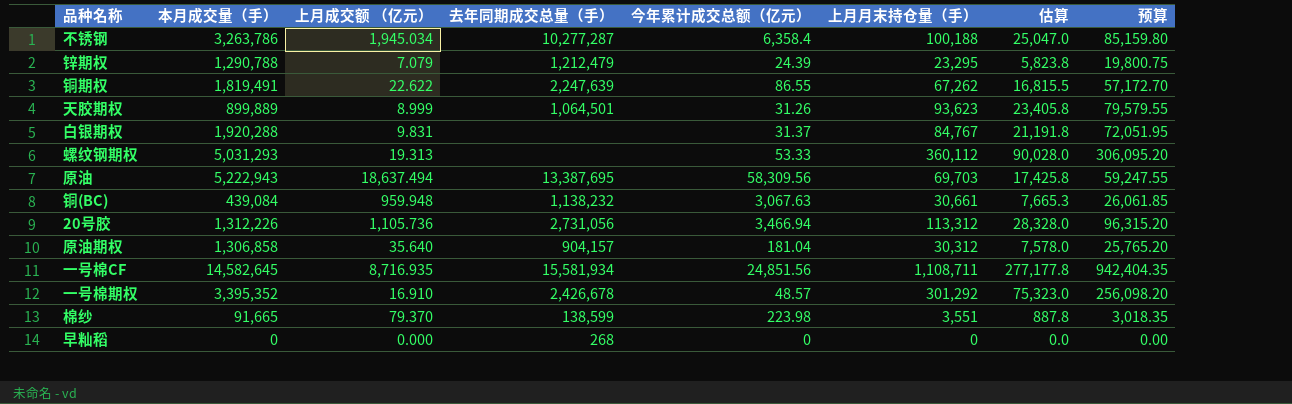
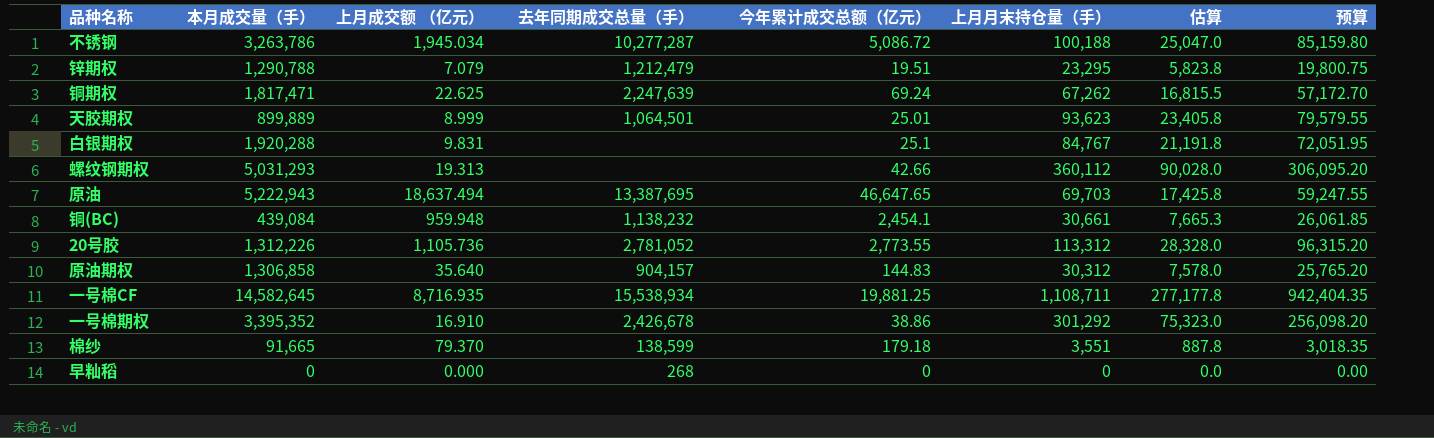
不锈钢 | 今年累计成交总额（亿元）: 6,358.4 -> 5,086.72
锌期权 | 今年累计成交总额（亿元）: 24.39 -> 19.51
铜期权 | 本月成交量（手）: 1,819,491 -> 1,817,471
铜期权 | 上月成交额 （亿元）: 22.622 -> 22.625
铜期权 | 今年累计成交总额（亿元）: 86.55 -> 69.24
天胶期权 | 今年累计成交总额（亿元）: 31.26 -> 25.01
白银期权 | 今年累计成交总额（亿元）: 31.37 -> 25.1
螺纹钢期权 | 今年累计成交总额（亿元）: 53.33 -> 42.66
原油 | 今年累计成交总额（亿元）: 58,309.56 -> 46,647.65
铜(BC) | 今年累计成交总额（亿元）: 3,067.63 -> 2,454.1
20号胶 | 去年同期成交总量（手）: 2,731,056 -> 2,781,052
20号胶 | 今年累计成交总额（亿元）: 3,466.94 -> 2,773.55
原油期权 | 今年累计成交总额（亿元）: 181.04 -> 144.83
一号棉CF | 去年同期成交总量（手）: 15,581,934 -> 15,538,934
一号棉CF | 今年累计成交总额（亿元）: 24,851.56 -> 19,881.25
一号棉期权 | 今年累计成交总额（亿元）: 48.57 -> 38.86
棉纱 | 今年累计成交总额（亿元）: 223.98 -> 179.18

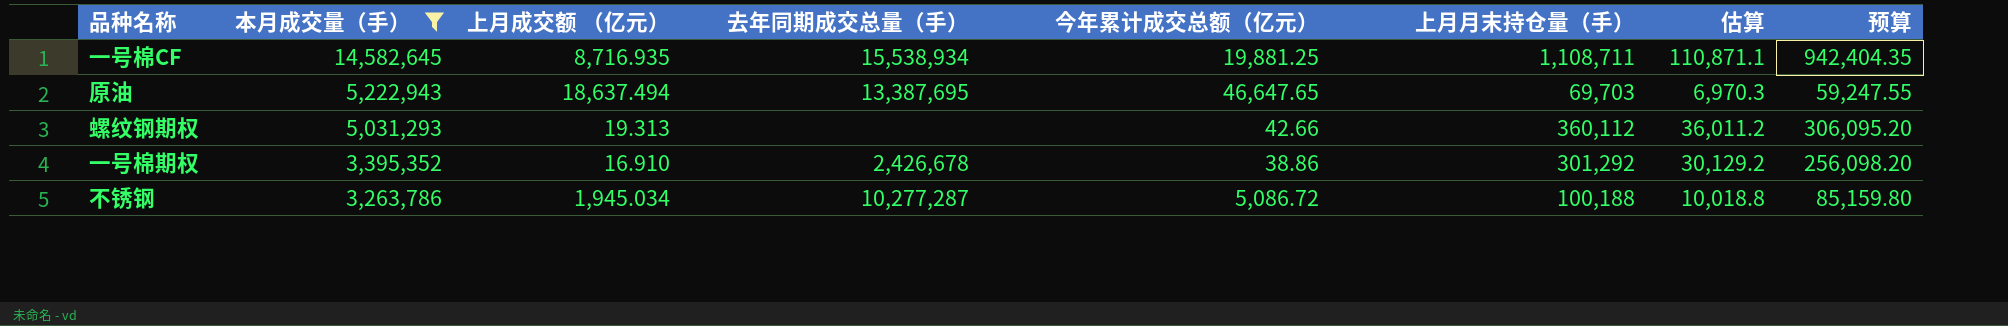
filter: none -> 本月成交量（手） >= 3,263,786
row order: none -> 本月成交量（手） descending
column 估算 | formula: [上月月末持仓量（手）] * 0.25 -> [上月月末持仓量（手）] * 0.1

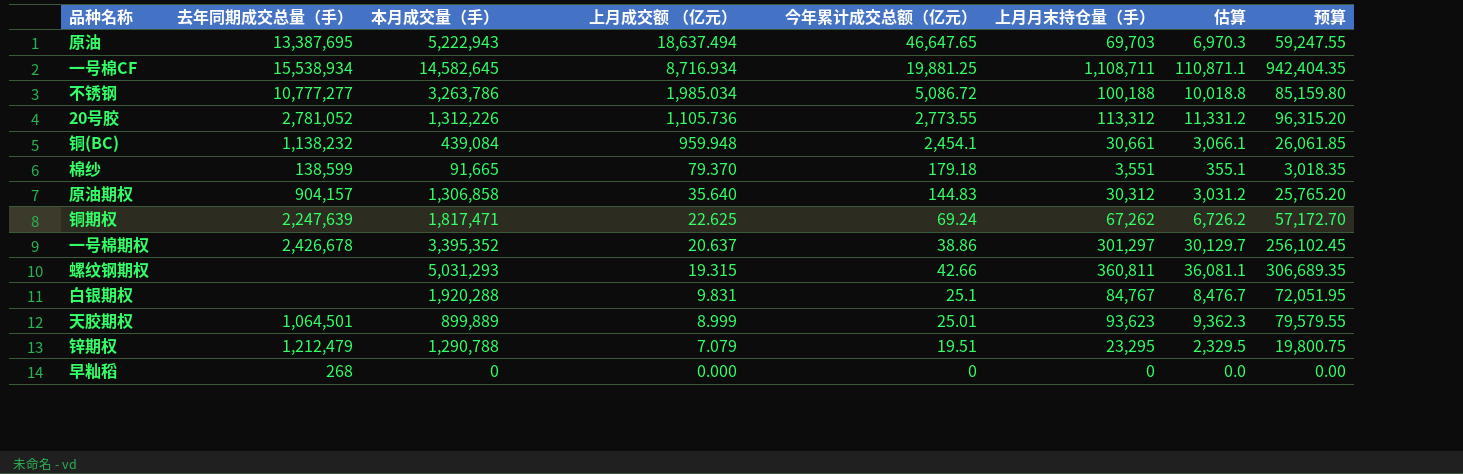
filter: 本月成交量（手） >= 3,263,786 -> none
row order: 本月成交量（手） descending -> 上月成交额 （亿元） descending
column 去年同期成交总量（手） | position: 4 -> 2
一号棉CF | 上月成交额 （亿元）: 8,716.935 -> 8,716.934
不锈钢 | 去年同期成交总量（手）: 10,277,287 -> 10,777,277
不锈钢 | 上月成交额 （亿元）: 1,945.034 -> 1,985.034
一号棉期权 | 上月成交额 （亿元）: 16.910 -> 20.637
一号棉期权 | 上月月末持仓量（手）: 301,292 -> 301,297
一号棉期权 | 估算: 30,129.2 -> 30,129.7
一号棉期权 | 预算: 256,098.20 -> 256,102.45
螺纹钢期权 | 上月成交额 （亿元）: 19.313 -> 19.315
螺纹钢期权 | 上月月末持仓量（手）: 360,112 -> 360,811
螺纹钢期权 | 估算: 36,011.2 -> 36,081.1
螺纹钢期权 | 预算: 306,095.20 -> 306,689.35

